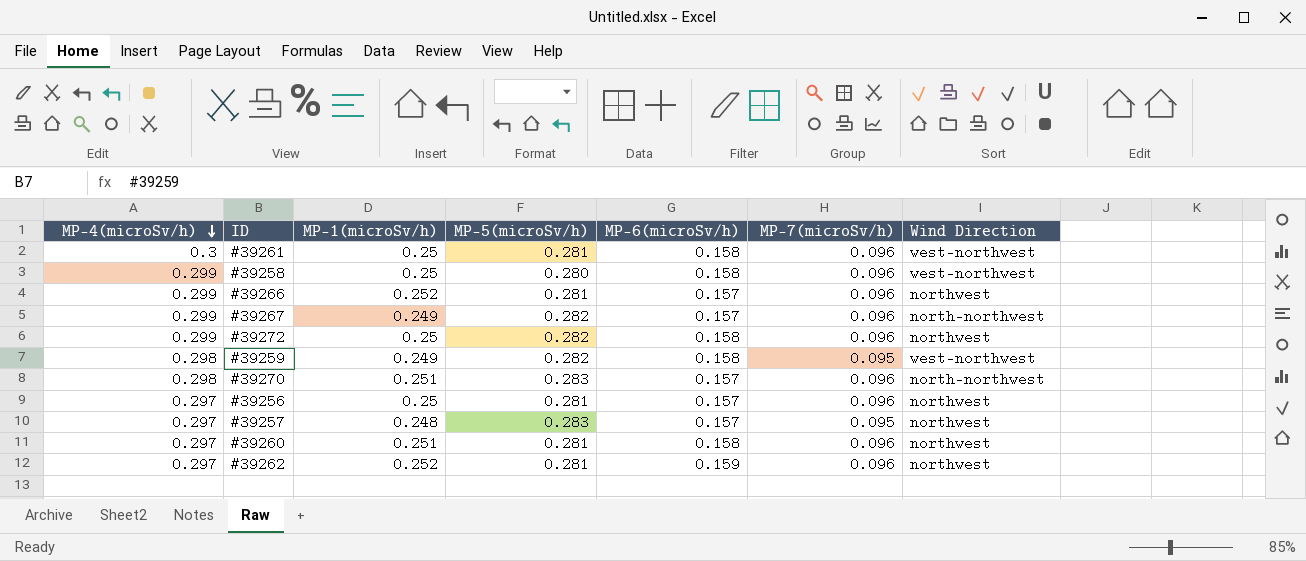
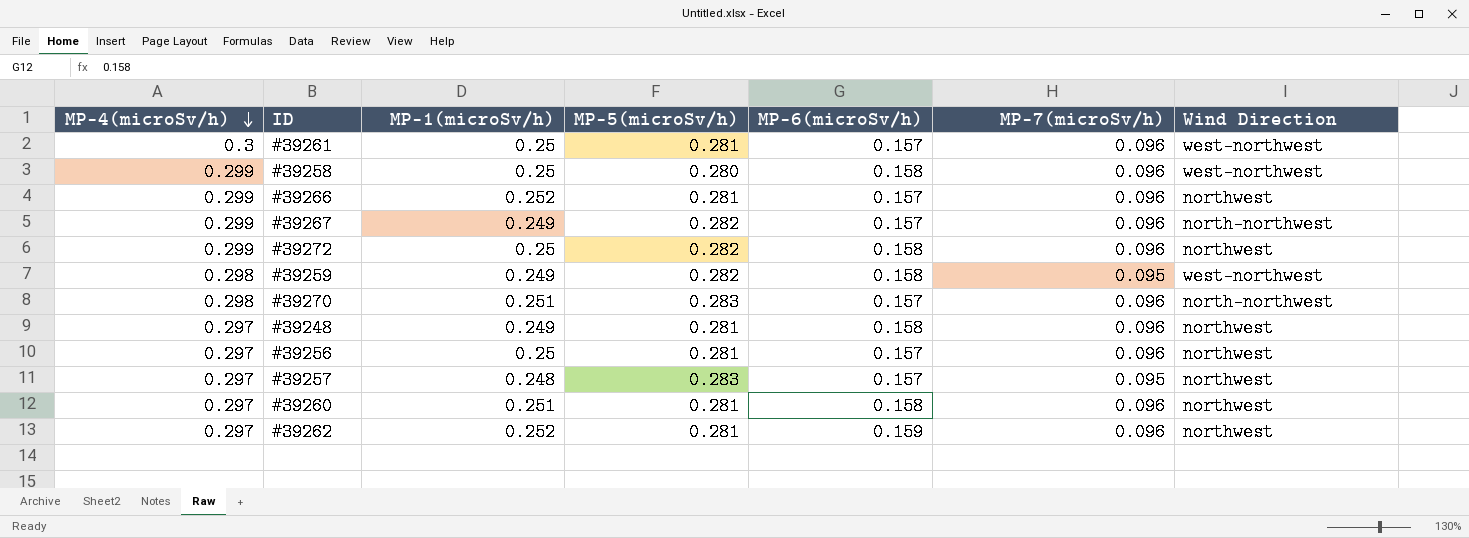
#39261 | MP-6(microSv/h): 0.158 -> 0.157
row #39248: none -> 0.297 | 0.249 | 0.281 | 0.158 | 0.096 | northwest

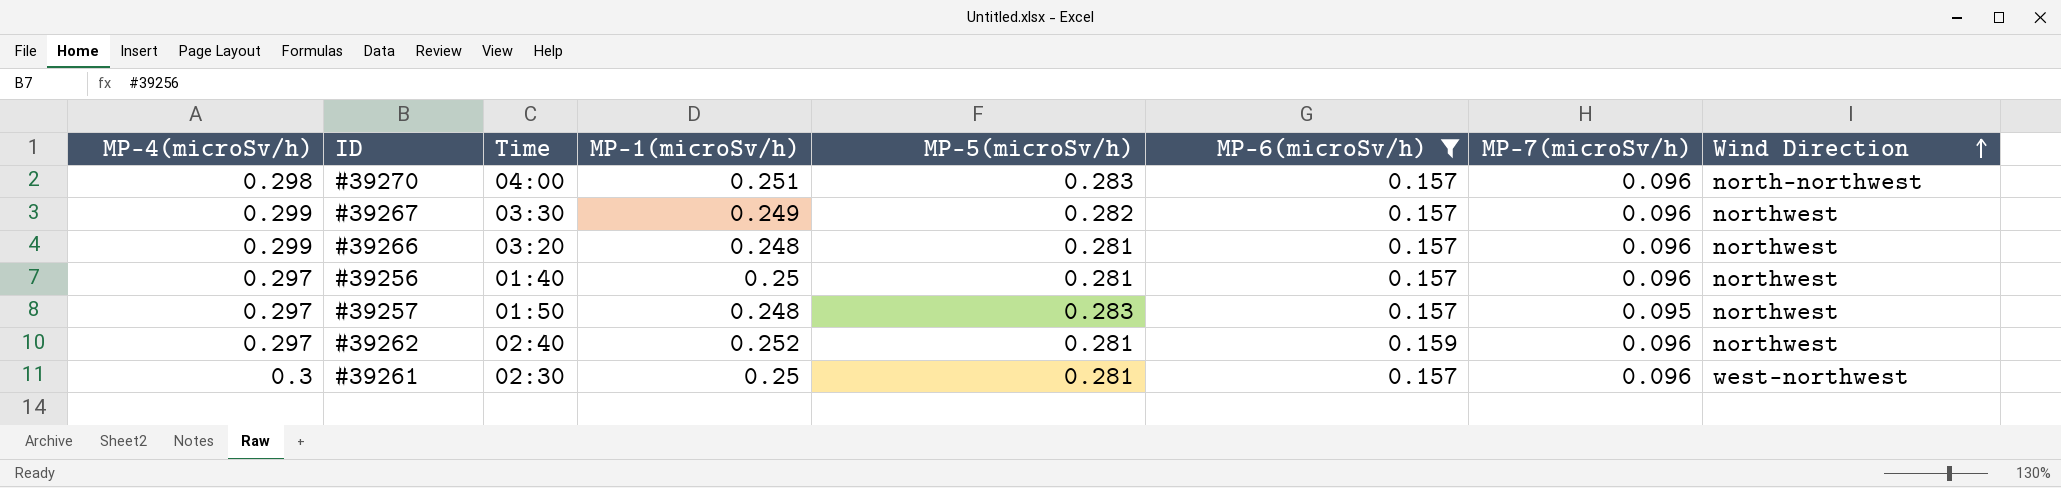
filter: none -> MP-6(microSv/h) != 0.158
row order: MP-4(microSv/h) descending -> Wind Direction ascending
column Time | position: none -> 3
#39267 | Wind Direction: north-northwest -> northwest
#39266 | MP-1(microSv/h): 0.252 -> 0.248

